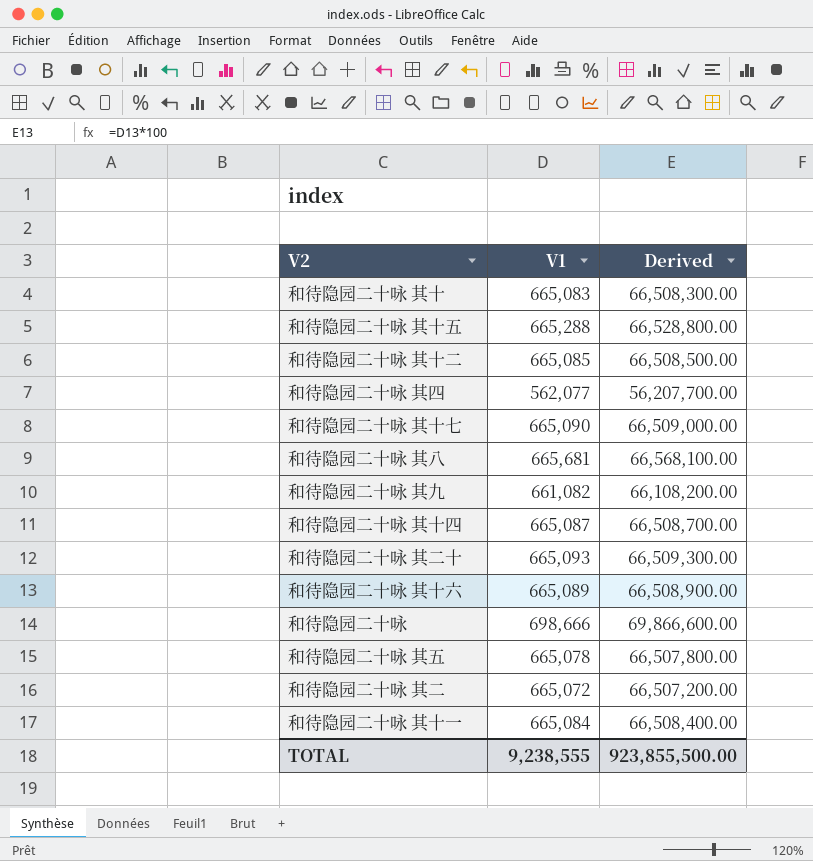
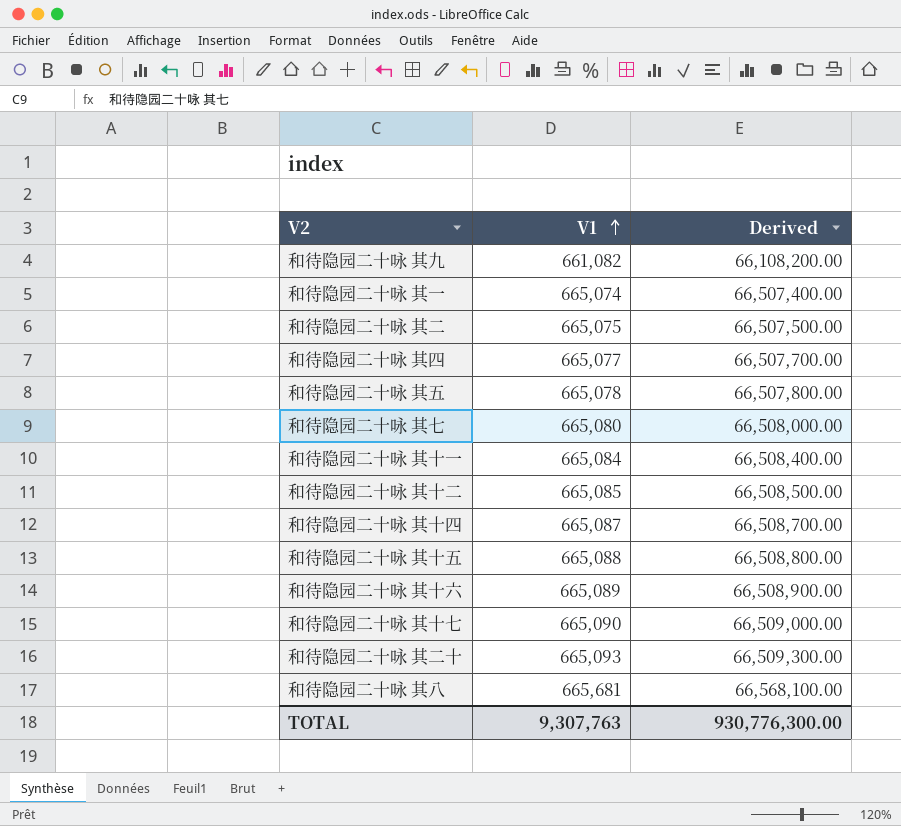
row order: none -> V1 ascending
row 和待隐园二十咏 其十: 665,083 | 66,508,300.00 -> none
row 和待隐园二十咏: 698,666 | 69,866,600.00 -> none
row 和待隐园二十咏 其一: none -> 665,074 | 66,507,400.00
和待隐园二十咏 其二 | V1: 665,072 -> 665,075
和待隐园二十咏 其二 | Derived: 66,507,200.00 -> 66,507,500.00
和待隐园二十咏 其四 | V1: 562,077 -> 665,077
和待隐园二十咏 其四 | Derived: 56,207,700.00 -> 66,507,700.00
row 和待隐园二十咏 其七: none -> 665,080 | 66,508,000.00
和待隐园二十咏 其十五 | V1: 665,288 -> 665,088
和待隐园二十咏 其十五 | Derived: 66,528,800.00 -> 66,508,800.00
TOTAL | V1: 9,238,555 -> 9,307,763
TOTAL | Derived: 923,855,500.00 -> 930,776,300.00

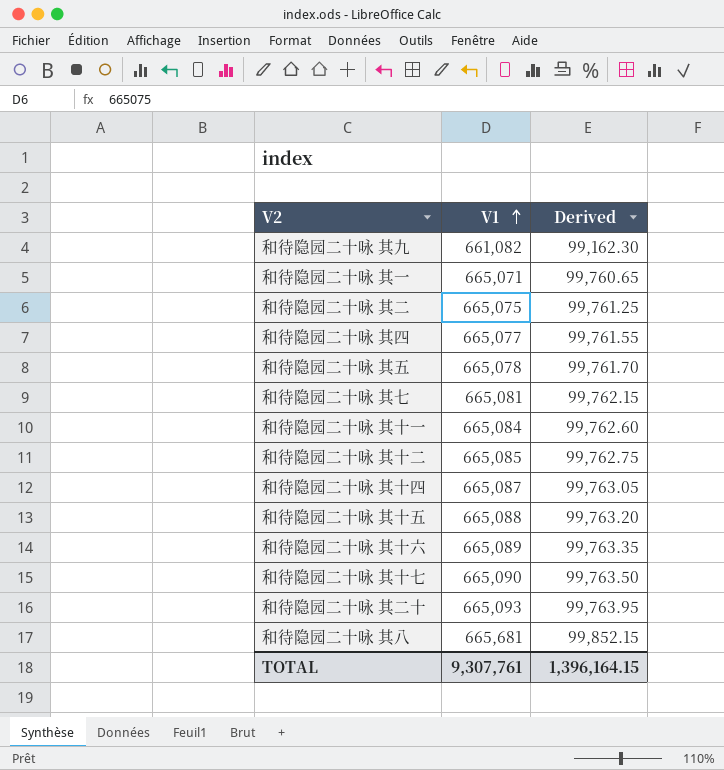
column Derived | formula: [V1] * 100 -> [V1] * 0.15
和待隐园二十咏 其一 | V1: 665,074 -> 665,071
和待隐园二十咏 其七 | V1: 665,080 -> 665,081
TOTAL | V1: 9,307,763 -> 9,307,761
TOTAL | Derived: 930,776,300.00 -> 1,396,164.15

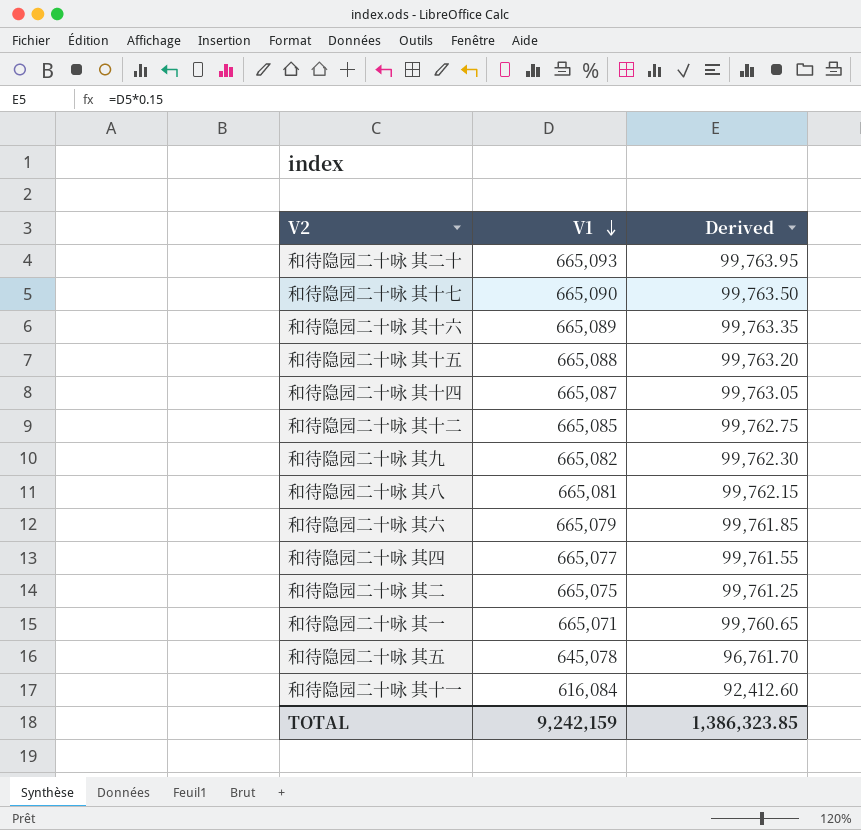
row order: V1 ascending -> V1 descending
row 和待隐园二十咏 其七: 665,081 | 99,762.15 -> none
和待隐园二十咏 其九 | V1: 661,082 -> 665,082
和待隐园二十咏 其九 | Derived: 99,162.30 -> 99,762.30
和待隐园二十咏 其八 | V1: 665,681 -> 665,081
和待隐园二十咏 其八 | Derived: 99,852.15 -> 99,762.15
row 和待隐园二十咏 其六: none -> 665,079 | 99,761.85
和待隐园二十咏 其五 | V1: 665,078 -> 645,078
和待隐园二十咏 其五 | Derived: 99,761.70 -> 96,761.70
和待隐园二十咏 其十一 | V1: 665,084 -> 616,084
和待隐园二十咏 其十一 | Derived: 99,762.60 -> 92,412.60
TOTAL | V1: 9,307,761 -> 9,242,159
TOTAL | Derived: 1,396,164.15 -> 1,386,323.85

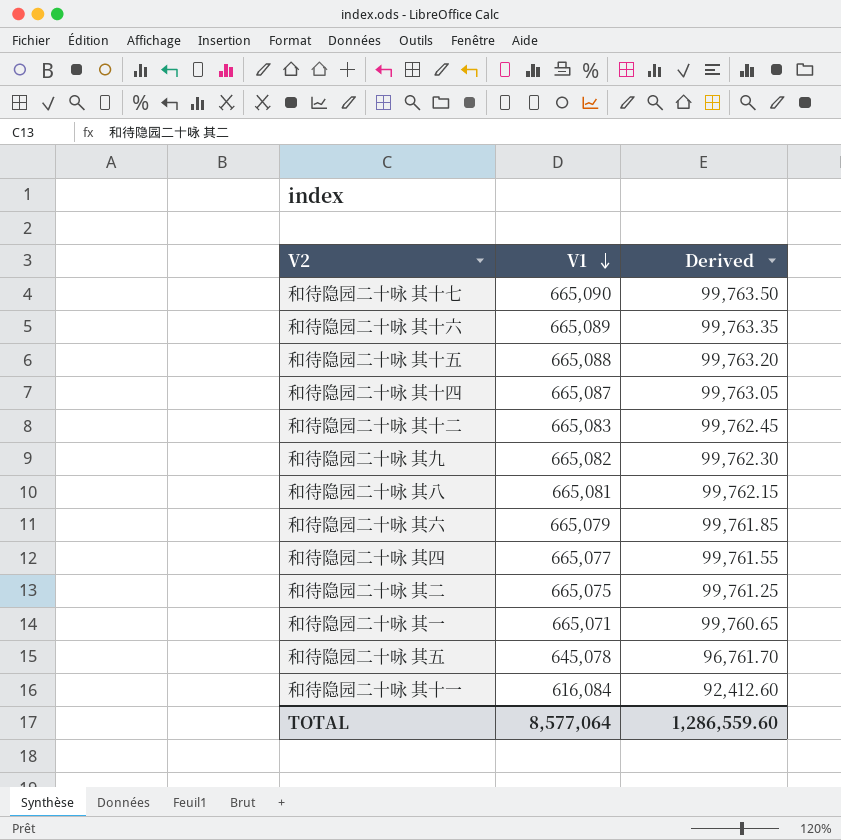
row 和待隐园二十咏 其二十: 665,093 | 99,763.95 -> none
和待隐园二十咏 其十二 | V1: 665,085 -> 665,083
和待隐园二十咏 其十二 | Derived: 99,762.75 -> 99,762.45
TOTAL | V1: 9,242,159 -> 8,577,064
TOTAL | Derived: 1,386,323.85 -> 1,286,559.60

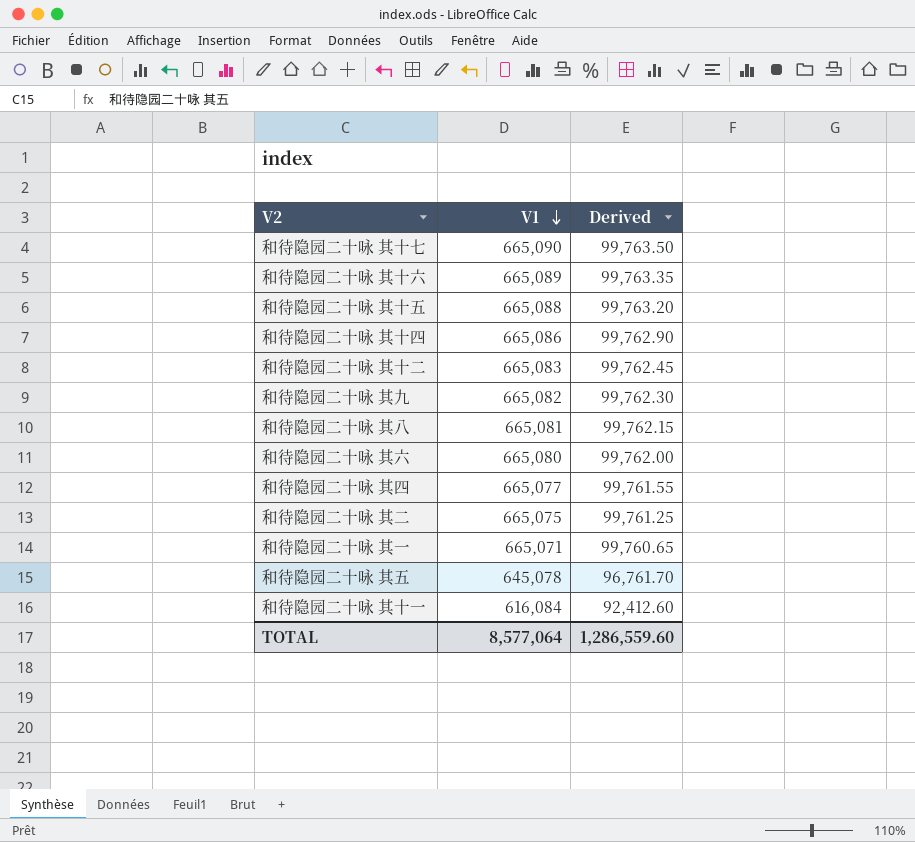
和待隐园二十咏 其十四 | V1: 665,087 -> 665,086
和待隐园二十咏 其十四 | Derived: 99,763.05 -> 99,762.90
和待隐园二十咏 其六 | V1: 665,079 -> 665,080
和待隐园二十咏 其六 | Derived: 99,761.85 -> 99,762.00

